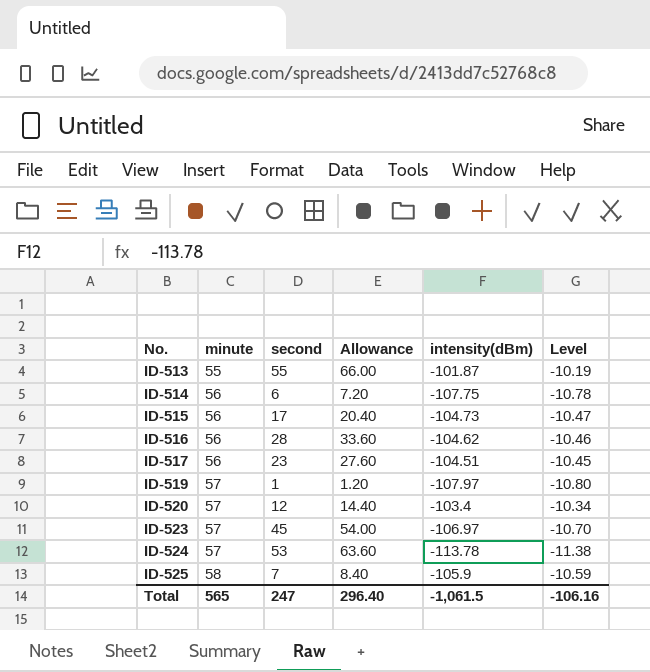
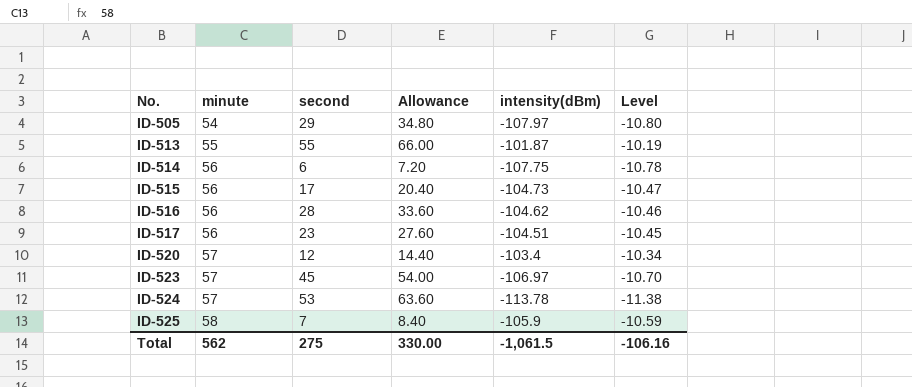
row ID-519: 57 | 1 | 1.20 | -107.97 | -10.80 -> none
row ID-505: none -> 54 | 29 | 34.80 | -107.97 | -10.80
Total | minute: 565 -> 562
Total | second: 247 -> 275
Total | Allowance: 296.40 -> 330.00

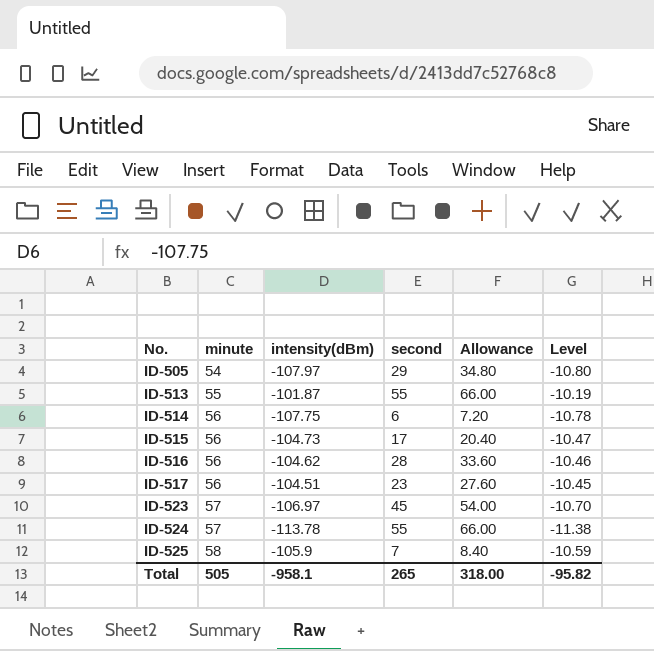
column intensity(dBm) | position: 5 -> 3
row ID-520: 57 | 12 | 14.40 | -103.4 | -10.34 -> none
ID-524 | second: 53 -> 55
ID-524 | Allowance: 63.60 -> 66.00
Total | minute: 562 -> 505
Total | intensity(dBm): -1,061.5 -> -958.1
Total | second: 275 -> 265
Total | Allowance: 330.00 -> 318.00
Total | Level: -106.16 -> -95.82

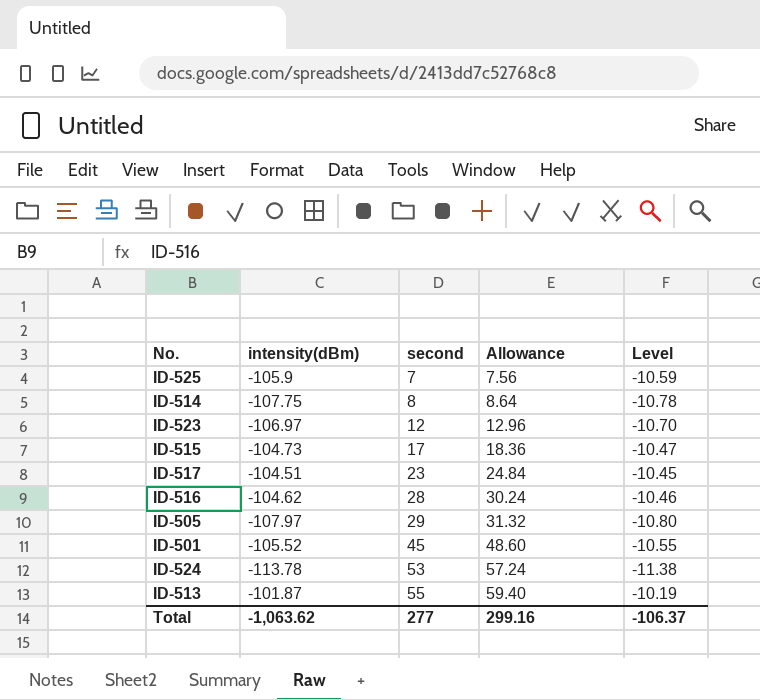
row order: No. ascending -> second ascending
column minute | position: 2 -> none
column Allowance | formula: [second] * 1.2 -> [second] * 1.08
ID-514 | second: 6 -> 8
ID-523 | second: 45 -> 12
row ID-501: none -> -105.52 | 45 | 48.60 | -10.55
ID-524 | second: 55 -> 53
Total | intensity(dBm): -958.1 -> -1,063.62
Total | second: 265 -> 277
Total | Allowance: 318.00 -> 299.16
Total | Level: -95.82 -> -106.37

